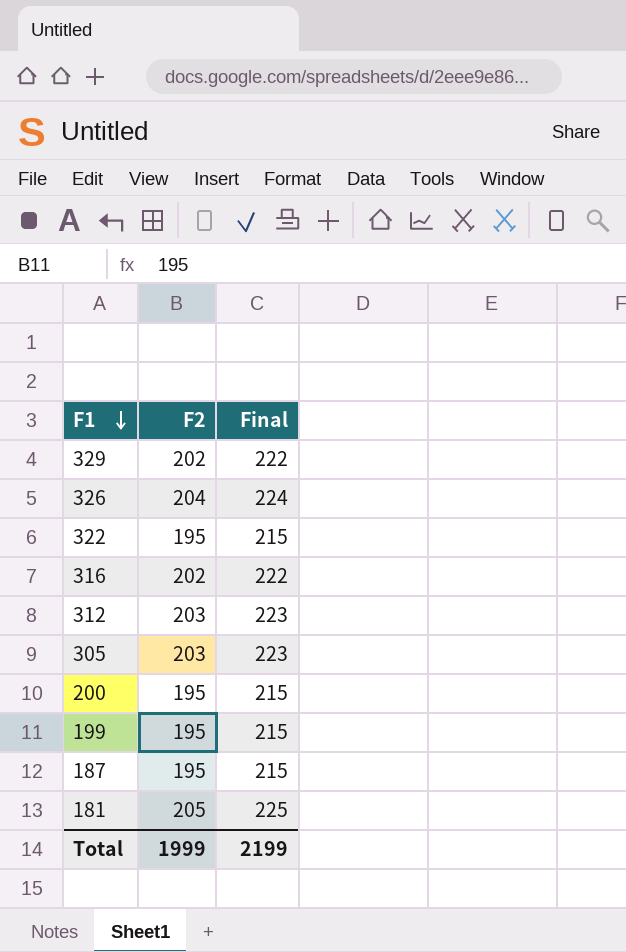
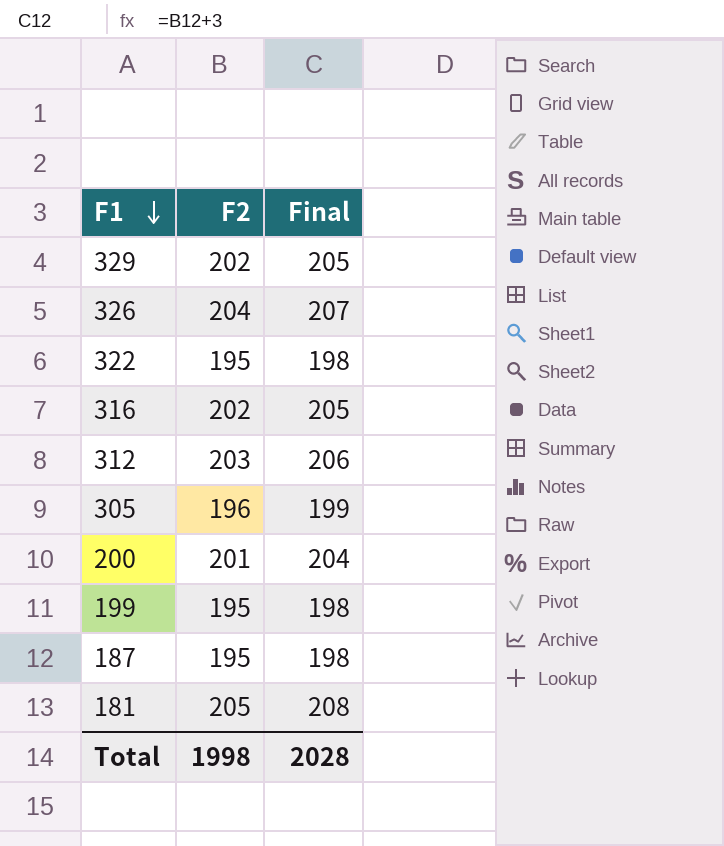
column Final | formula: [F2] + 20 -> [F2] + 3
305 | F2: 203 -> 196
200 | F2: 195 -> 201
Total | F2: 1999 -> 1998
Total | Final: 2199 -> 2028

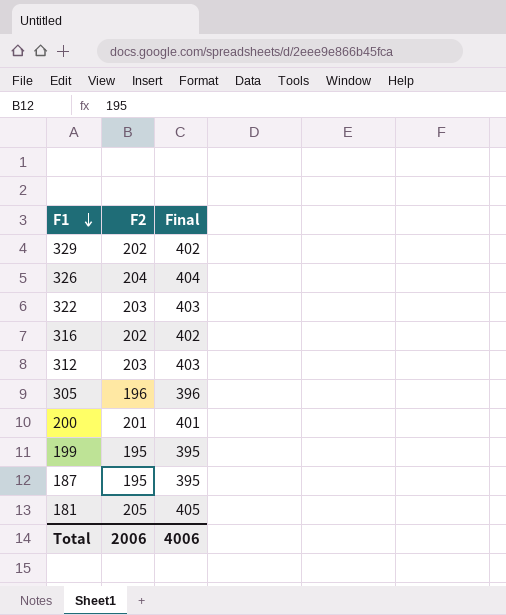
column Final | formula: [F2] + 3 -> [F2] + 200
322 | F2: 195 -> 203
Total | F2: 1998 -> 2006
Total | Final: 2028 -> 4006

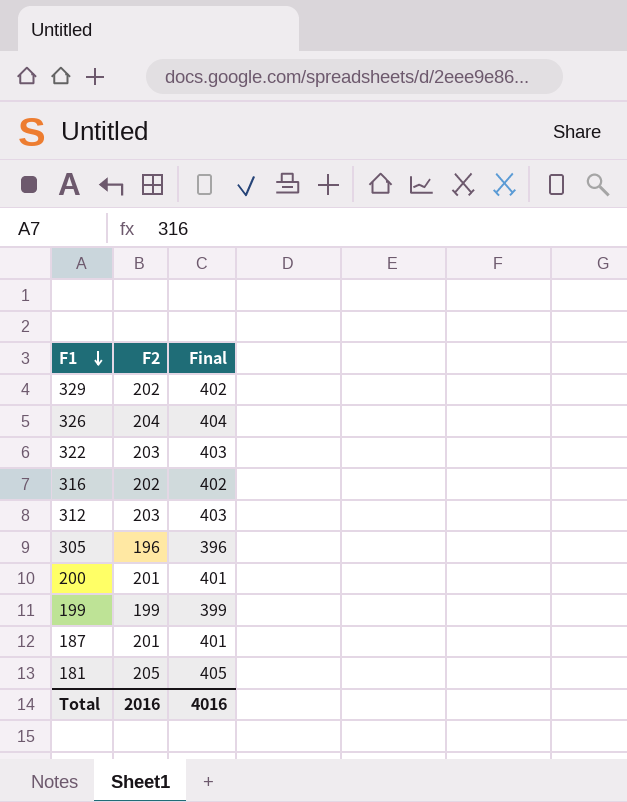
199 | F2: 195 -> 199
199 | Final: 395 -> 399
187 | F2: 195 -> 201
187 | Final: 395 -> 401
Total | F2: 2006 -> 2016
Total | Final: 4006 -> 4016

